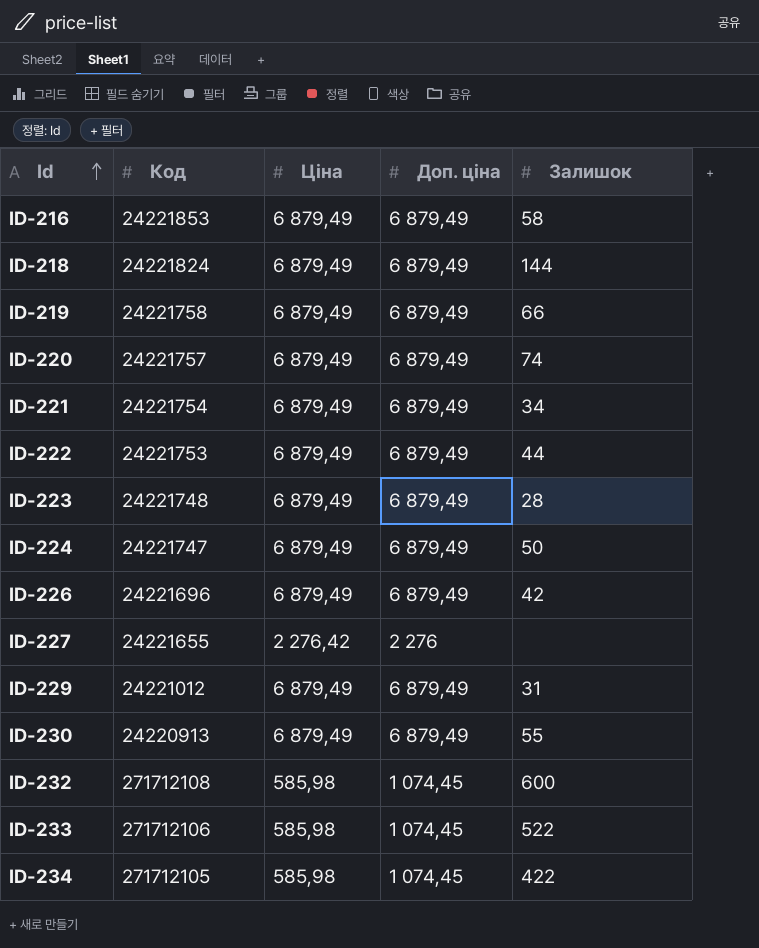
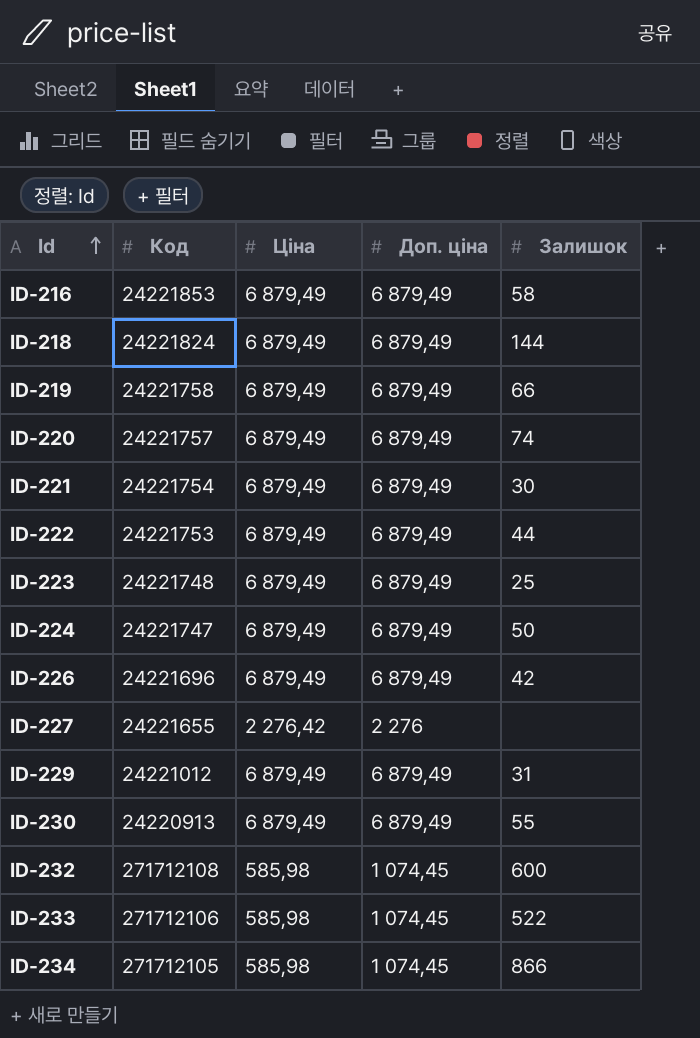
ID-221 | Залишок: 34 -> 30
ID-223 | Залишок: 28 -> 25
ID-234 | Залишок: 422 -> 866

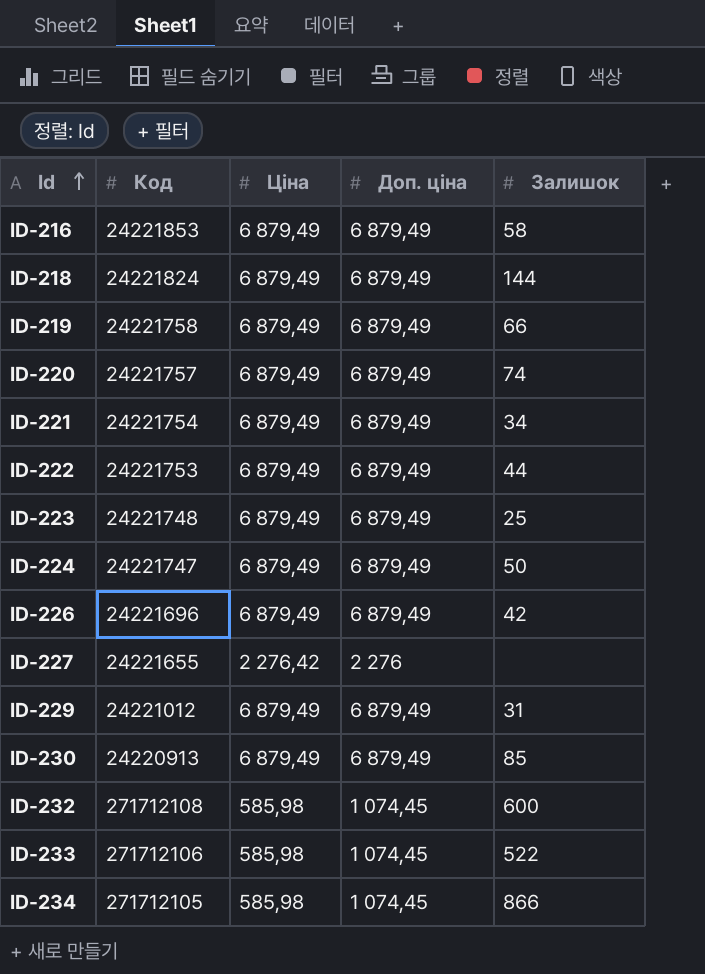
ID-221 | Залишок: 30 -> 34
ID-230 | Залишок: 55 -> 85

